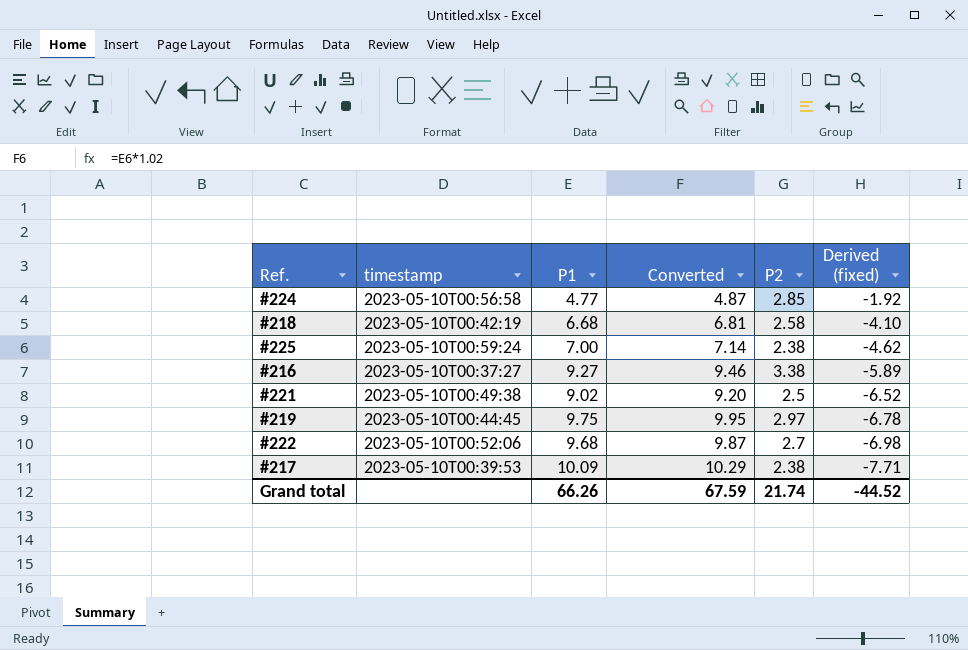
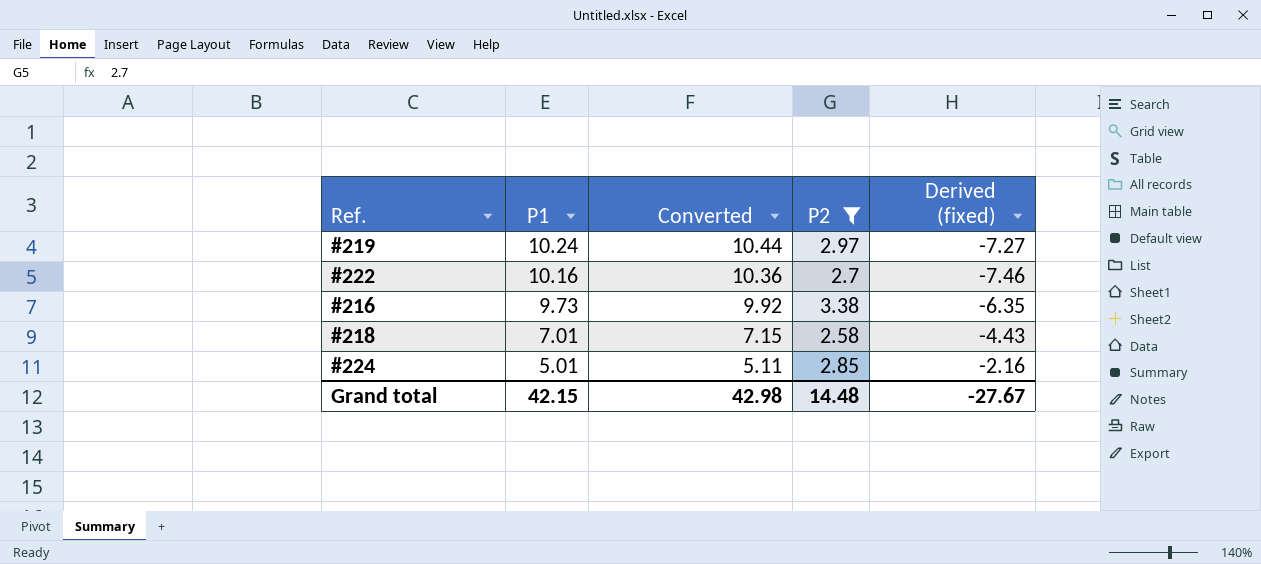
filter: none -> P2 >= 2.58
row order: Derived (fixed) descending -> P1 descending
column timestamp | position: 2 -> none
#219 | P1: 9.75 -> 10.24
#219 | Converted: 9.95 -> 10.44
#219 | Derived (fixed): -6.78 -> -7.27
#222 | P1: 9.68 -> 10.16
#222 | Converted: 9.87 -> 10.36
#222 | Derived (fixed): -6.98 -> -7.46
#216 | P1: 9.27 -> 9.73
#216 | Converted: 9.46 -> 9.92
#216 | Derived (fixed): -5.89 -> -6.35
#218 | P1: 6.68 -> 7.01
#218 | Converted: 6.81 -> 7.15
#218 | Derived (fixed): -4.10 -> -4.43
#224 | P1: 4.77 -> 5.01
#224 | Converted: 4.87 -> 5.11
#224 | Derived (fixed): -1.92 -> -2.16
Grand total | P1: 66.26 -> 42.15
Grand total | Converted: 67.59 -> 42.98
Grand total | P2: 21.74 -> 14.48
Grand total | Derived (fixed): -44.52 -> -27.67

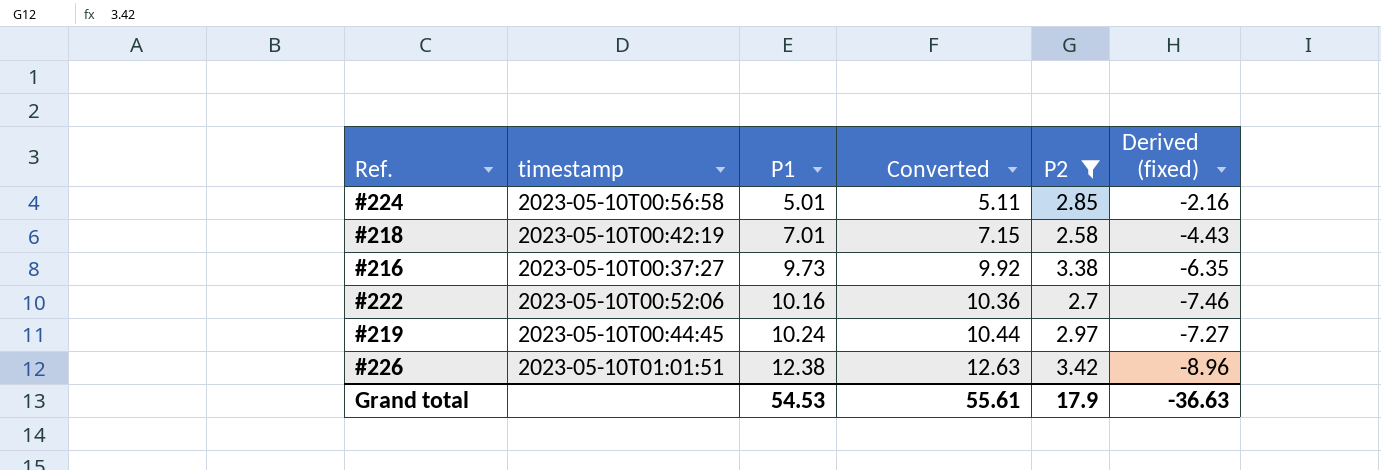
row order: P1 descending -> P1 ascending
column timestamp | position: none -> 2
row #226: none -> 2023-05-10T01:01:51 | 12.38 | 12.63 | 3.42 | -8.96
Grand total | P1: 42.15 -> 54.53
Grand total | Converted: 42.98 -> 55.61
Grand total | P2: 14.48 -> 17.9
Grand total | Derived (fixed): -27.67 -> -36.63

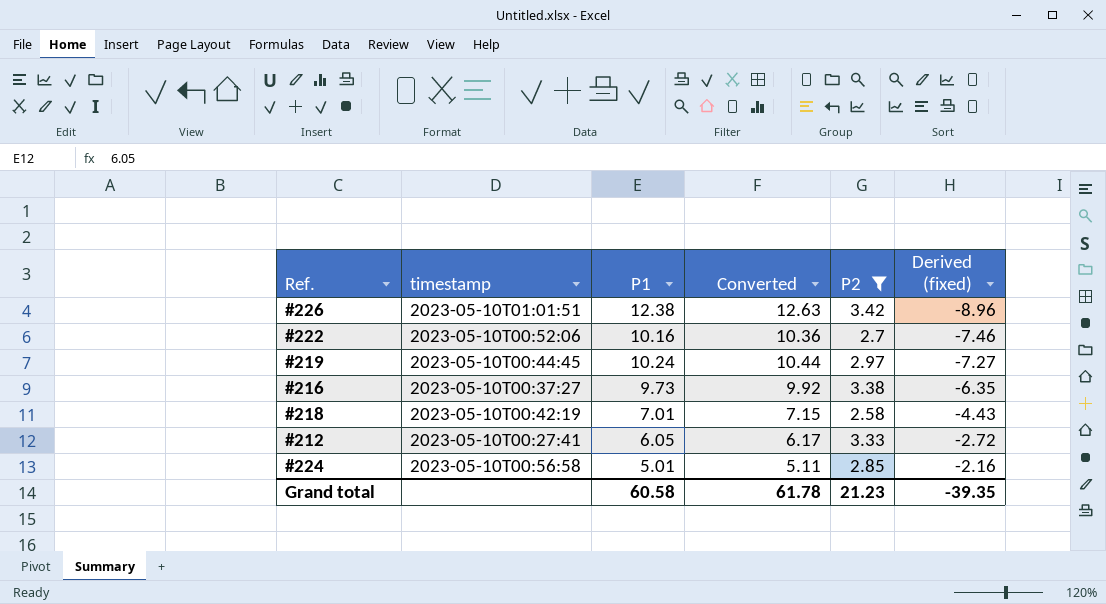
row order: P1 ascending -> Derived (fixed) ascending
row #212: none -> 2023-05-10T00:27:41 | 6.05 | 6.17 | 3.33 | -2.72
Grand total | P1: 54.53 -> 60.58
Grand total | Converted: 55.61 -> 61.78
Grand total | P2: 17.9 -> 21.23
Grand total | Derived (fixed): -36.63 -> -39.35

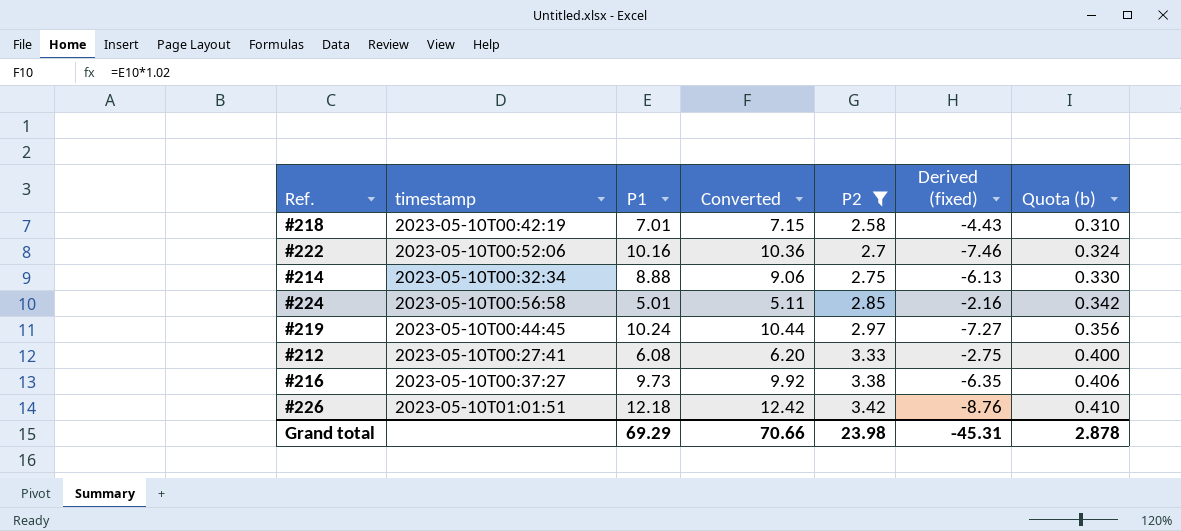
row order: Derived (fixed) ascending -> P2 ascending
column Quota (b) | formula: none -> [P2] * 0.12
row #214: none -> 2023-05-10T00:32:34 | 8.88 | 9.06 | 2.75 | -6.13 | 0.330
#212 | P1: 6.05 -> 6.08
#212 | Converted: 6.17 -> 6.20
#212 | Derived (fixed): -2.72 -> -2.75
#226 | P1: 12.38 -> 12.18
#226 | Converted: 12.63 -> 12.42
#226 | Derived (fixed): -8.96 -> -8.76
Grand total | P1: 60.58 -> 69.29
Grand total | Converted: 61.78 -> 70.66
Grand total | P2: 21.23 -> 23.98
Grand total | Derived (fixed): -39.35 -> -45.31

